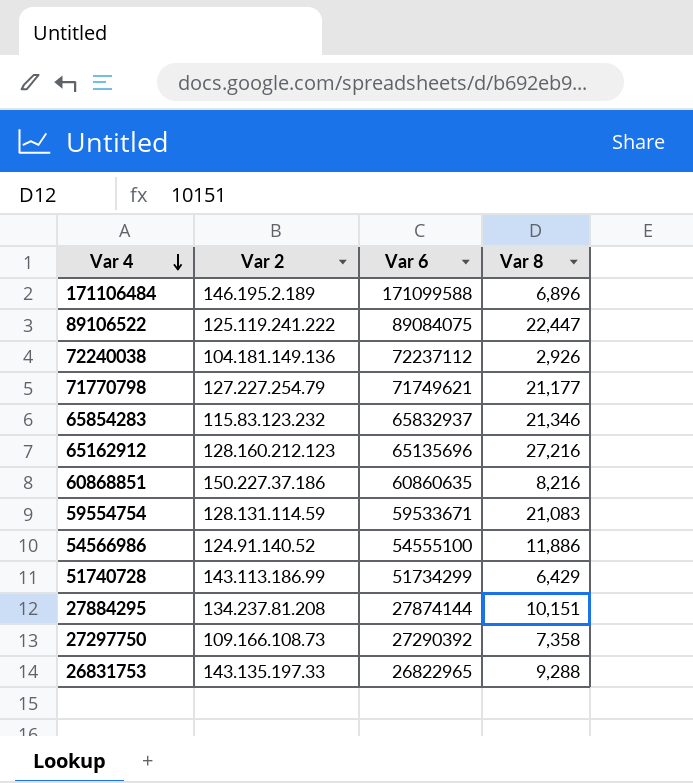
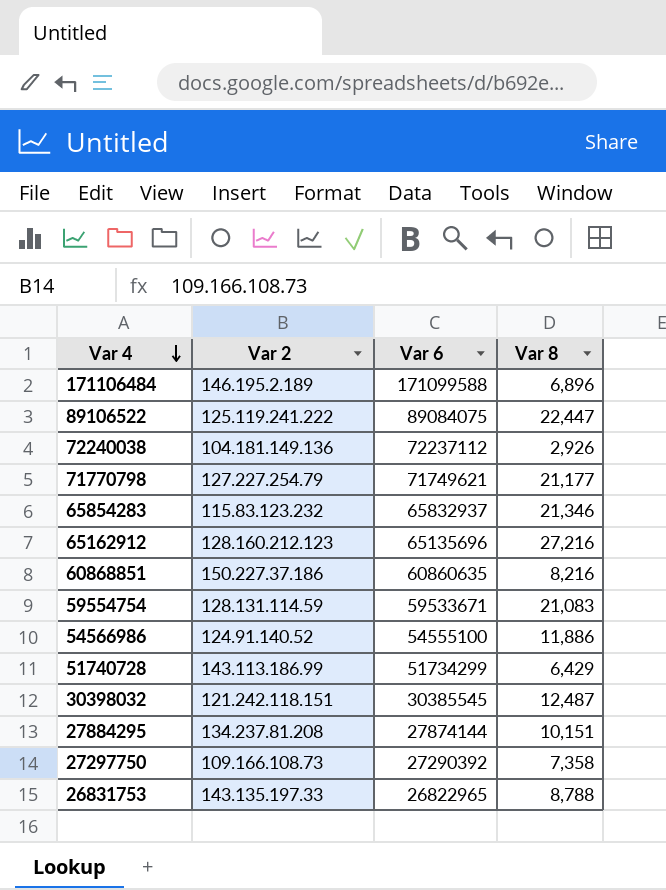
row 30398032: none -> 121.242.118.151 | 30385545 | 12,487
26831753 | Var 8: 9,288 -> 8,788

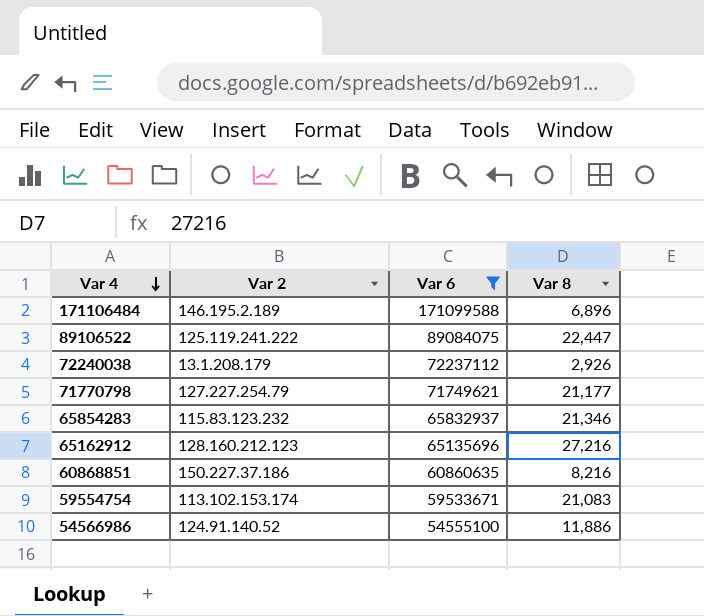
filter: none -> Var 6 >= 54555100
72240038 | Var 2: 104.181.149.136 -> 13.1.208.179
59554754 | Var 2: 128.131.114.59 -> 113.102.153.174

